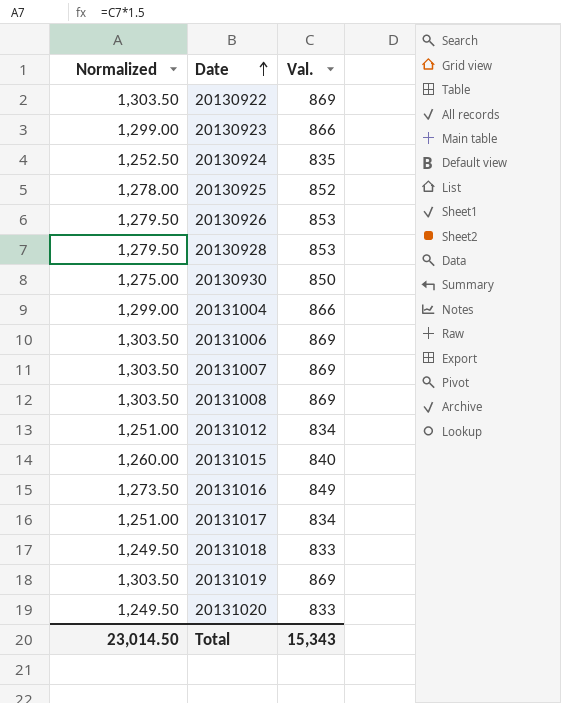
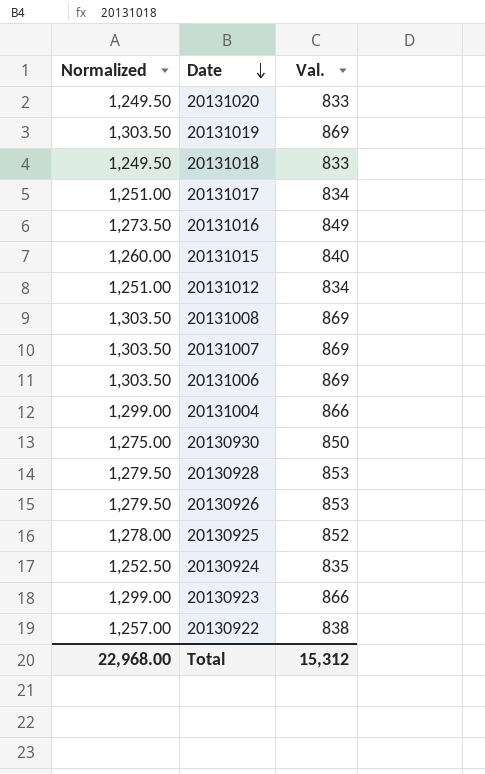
row order: Date ascending -> Date descending
20130922 | Normalized: 1,303.50 -> 1,257.00
20130922 | Val.: 869 -> 838
Total | Normalized: 23,014.50 -> 22,968.00
Total | Val.: 15,343 -> 15,312

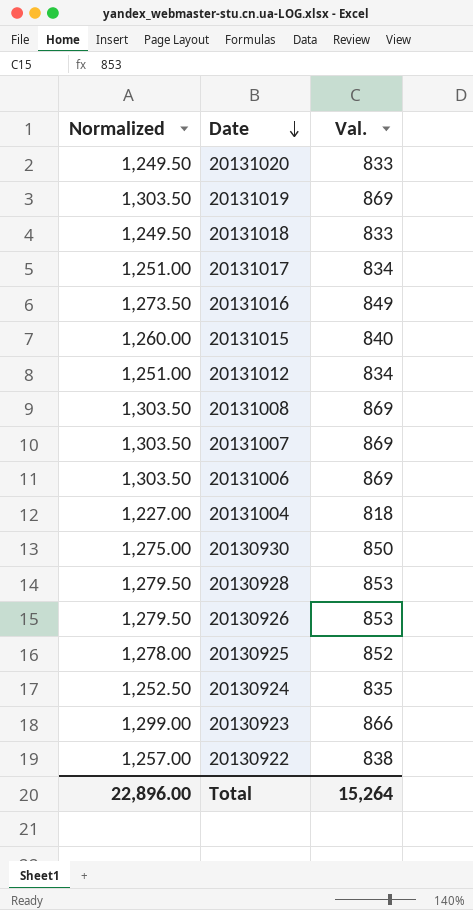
20131004 | Normalized: 1,299.00 -> 1,227.00
20131004 | Val.: 866 -> 818
Total | Normalized: 22,968.00 -> 22,896.00
Total | Val.: 15,312 -> 15,264

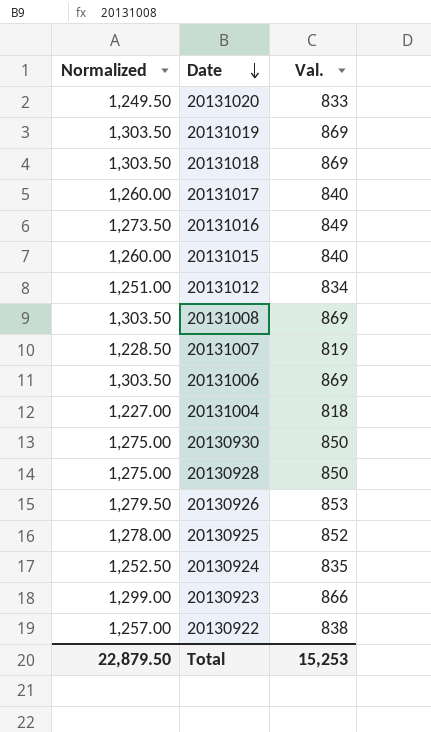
20131018 | Normalized: 1,249.50 -> 1,303.50
20131018 | Val.: 833 -> 869
20131017 | Normalized: 1,251.00 -> 1,260.00
20131017 | Val.: 834 -> 840
20131007 | Normalized: 1,303.50 -> 1,228.50
20131007 | Val.: 869 -> 819
20130928 | Normalized: 1,279.50 -> 1,275.00
20130928 | Val.: 853 -> 850
Total | Normalized: 22,896.00 -> 22,879.50
Total | Val.: 15,264 -> 15,253

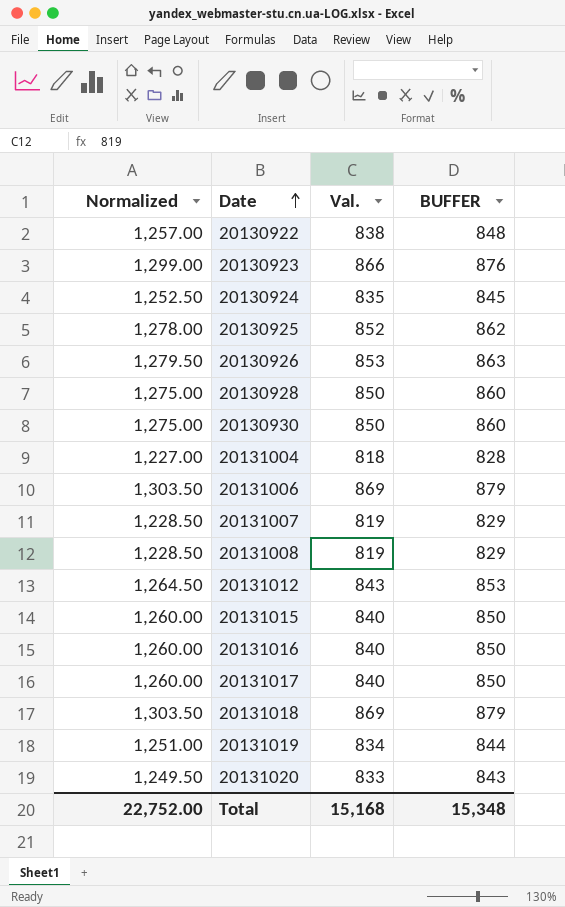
row order: Date descending -> Date ascending
column BUFFER | formula: none -> [Val.] + 10
20131008 | Normalized: 1,303.50 -> 1,228.50
20131008 | Val.: 869 -> 819
20131012 | Normalized: 1,251.00 -> 1,264.50
20131012 | Val.: 834 -> 843
20131016 | Normalized: 1,273.50 -> 1,260.00
20131016 | Val.: 849 -> 840
20131019 | Normalized: 1,303.50 -> 1,251.00
20131019 | Val.: 869 -> 834
Total | Normalized: 22,879.50 -> 22,752.00
Total | Val.: 15,253 -> 15,168

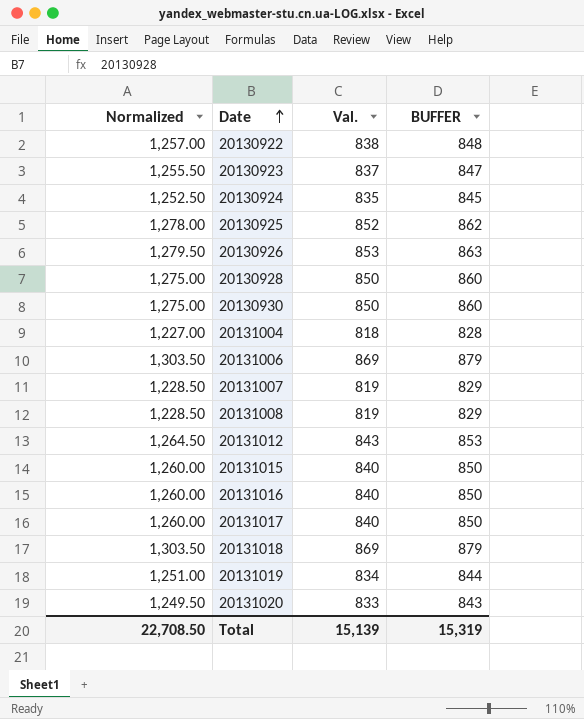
20130923 | Normalized: 1,299.00 -> 1,255.50
20130923 | Val.: 866 -> 837
20130923 | BUFFER: 876 -> 847
Total | Normalized: 22,752.00 -> 22,708.50
Total | Val.: 15,168 -> 15,139
Total | BUFFER: 15,348 -> 15,319

